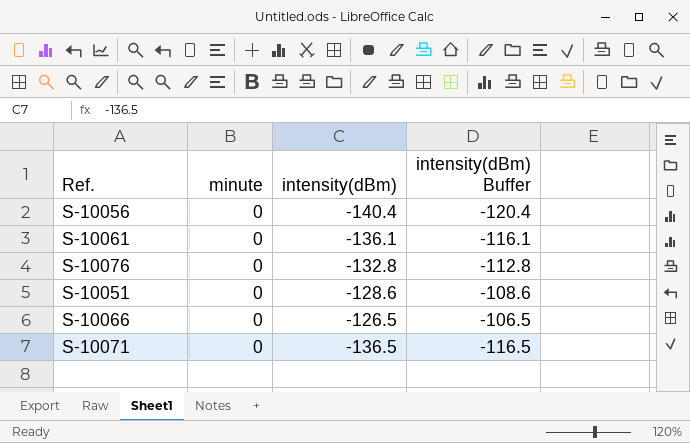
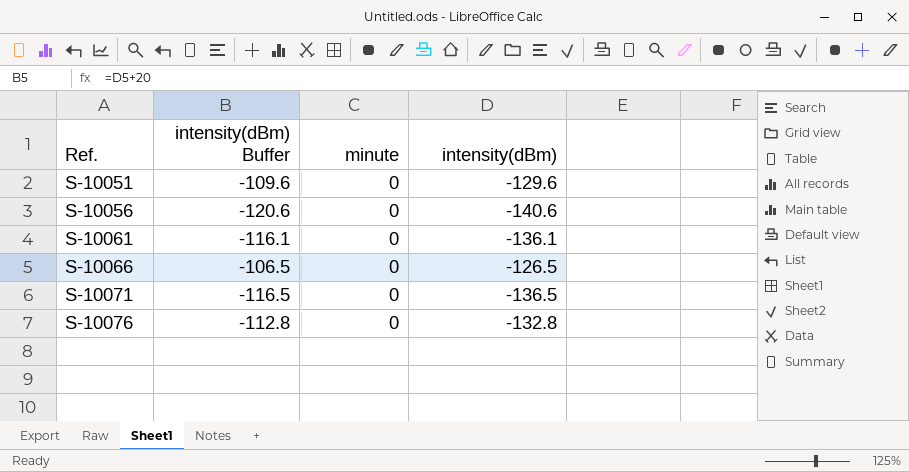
row order: none -> Ref. ascending
column intensity(dBm) Buffer | position: 4 -> 2
S-10051 | intensity(dBm) Buffer: -108.6 -> -109.6
S-10051 | intensity(dBm): -128.6 -> -129.6
S-10056 | intensity(dBm) Buffer: -120.4 -> -120.6
S-10056 | intensity(dBm): -140.4 -> -140.6

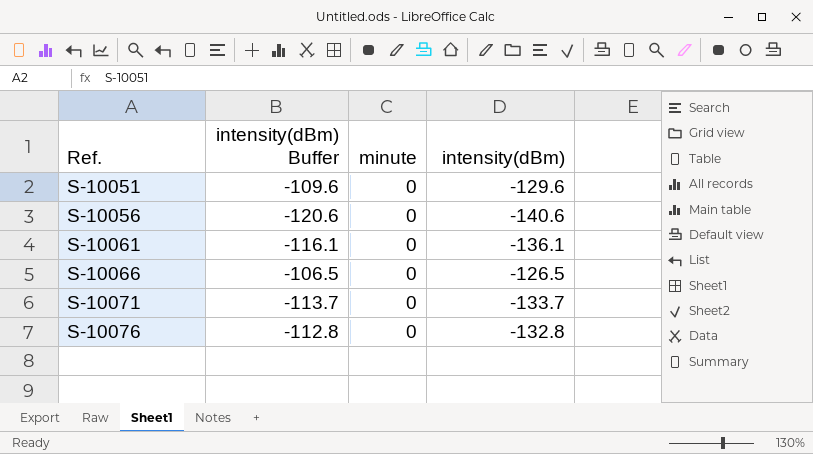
S-10071 | intensity(dBm) Buffer: -116.5 -> -113.7
S-10071 | intensity(dBm): -136.5 -> -133.7

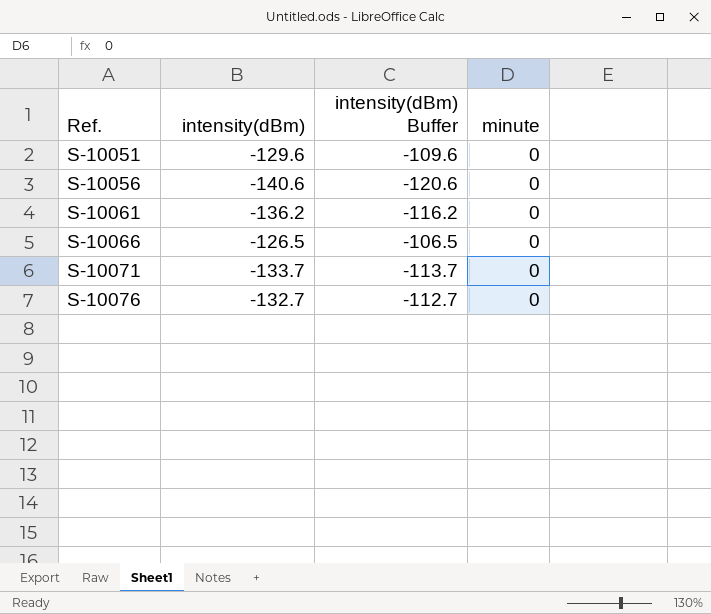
column intensity(dBm) | position: 4 -> 2
S-10061 | intensity(dBm): -136.1 -> -136.2
S-10061 | intensity(dBm) Buffer: -116.1 -> -116.2
S-10076 | intensity(dBm): -132.8 -> -132.7
S-10076 | intensity(dBm) Buffer: -112.8 -> -112.7

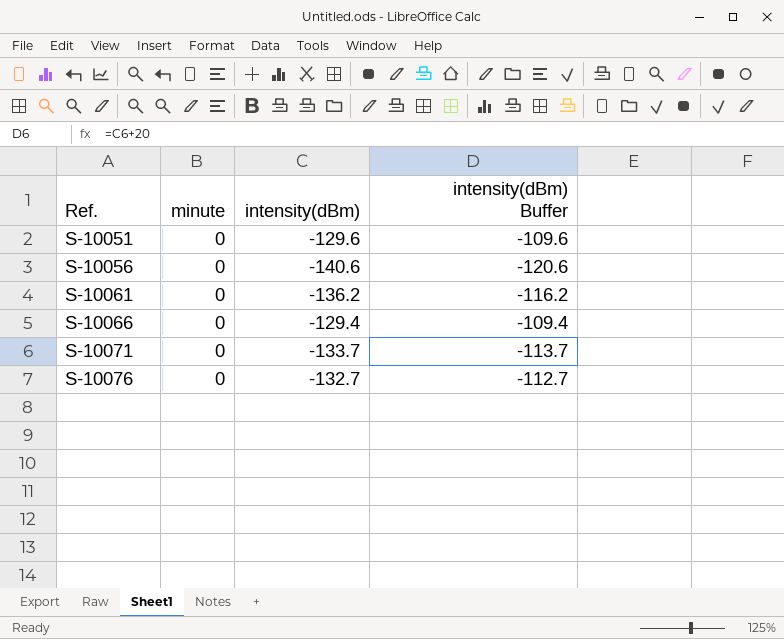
column minute | position: 4 -> 2
S-10066 | intensity(dBm): -126.5 -> -129.4
S-10066 | intensity(dBm) Buffer: -106.5 -> -109.4

